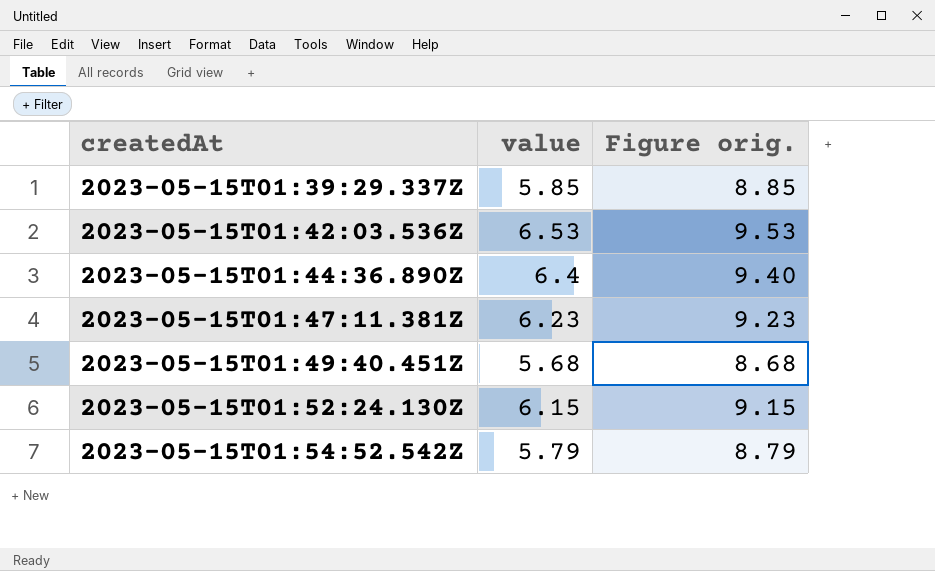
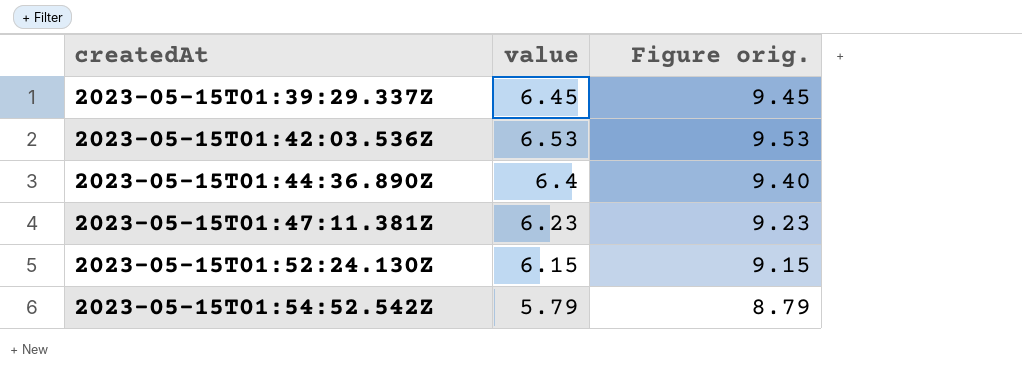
row 2023-05-15T01:49:40.451Z: 5.68 | 8.68 -> none
2023-05-15T01:39:29.337Z | value: 5.85 -> 6.45
2023-05-15T01:39:29.337Z | Figure orig.: 8.85 -> 9.45

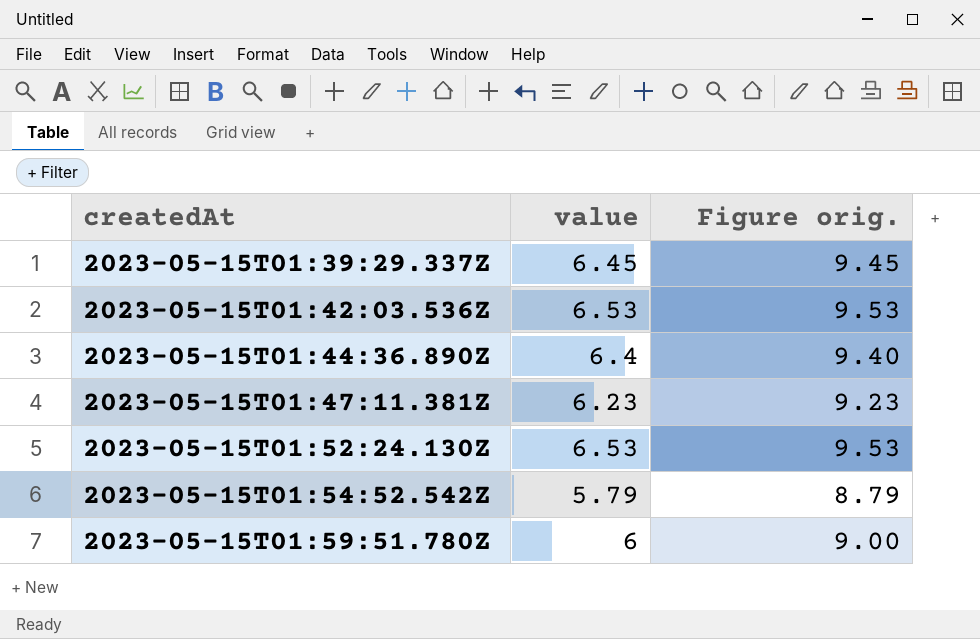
2023-05-15T01:52:24.130Z | value: 6.15 -> 6.53
2023-05-15T01:52:24.130Z | Figure orig.: 9.15 -> 9.53
row 2023-05-15T01:59:51.780Z: none -> 6 | 9.00

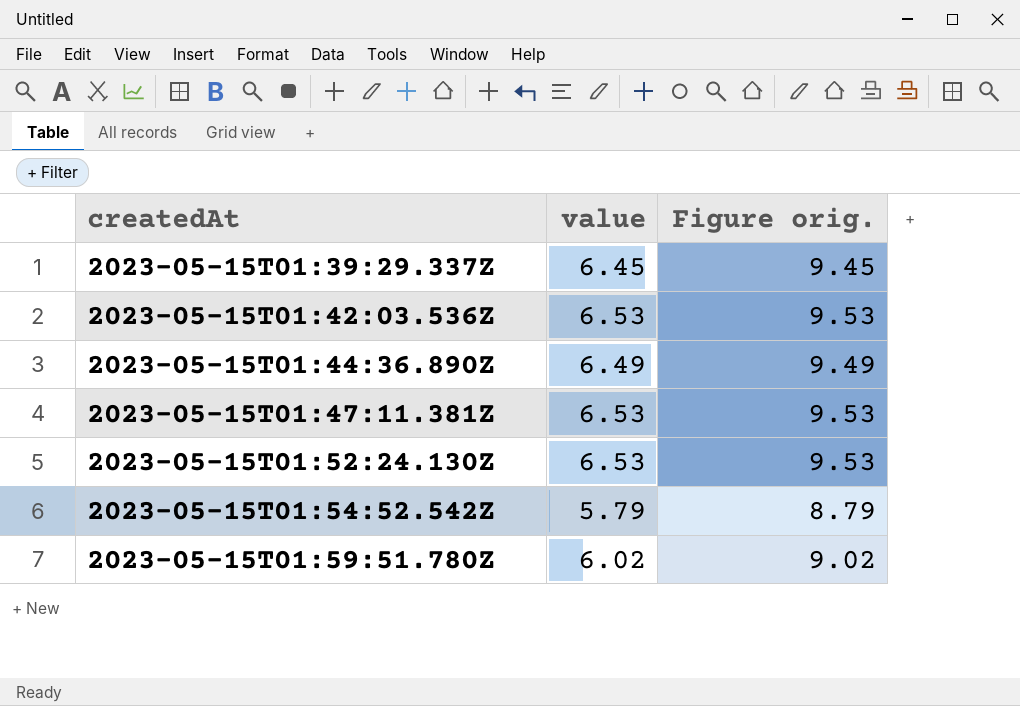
2023-05-15T01:44:36.890Z | value: 6.4 -> 6.49
2023-05-15T01:44:36.890Z | Figure orig.: 9.40 -> 9.49
2023-05-15T01:47:11.381Z | value: 6.23 -> 6.53
2023-05-15T01:47:11.381Z | Figure orig.: 9.23 -> 9.53
2023-05-15T01:59:51.780Z | value: 6 -> 6.02
2023-05-15T01:59:51.780Z | Figure orig.: 9.00 -> 9.02

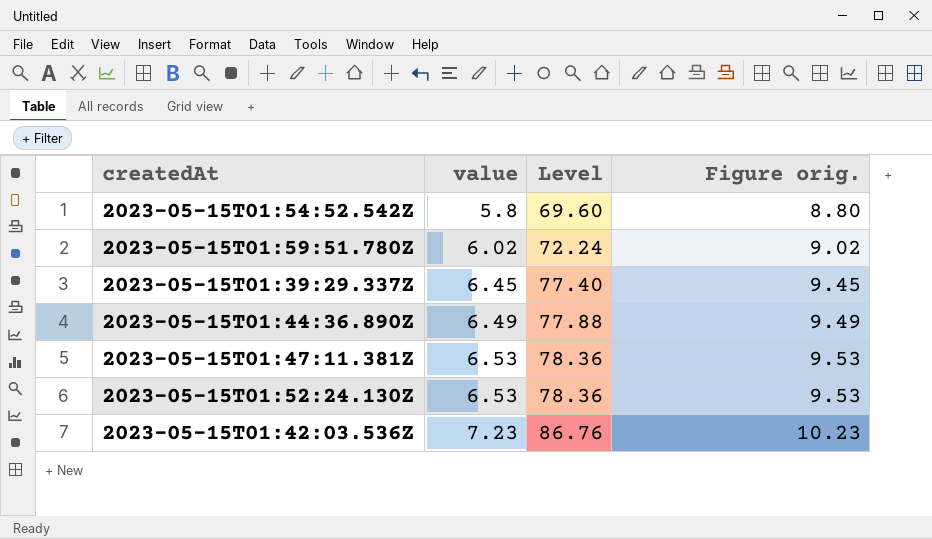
row order: createdAt ascending -> value ascending
column Level | formula: none -> [value] * 12
2023-05-15T01:54:52.542Z | value: 5.79 -> 5.8
2023-05-15T01:54:52.542Z | Figure orig.: 8.79 -> 8.80
2023-05-15T01:42:03.536Z | value: 6.53 -> 7.23
2023-05-15T01:42:03.536Z | Figure orig.: 9.53 -> 10.23

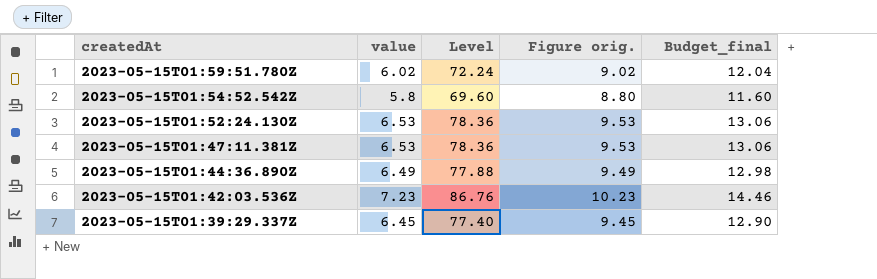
row order: value ascending -> createdAt descending
column Budget_final | formula: none -> [value] * 2

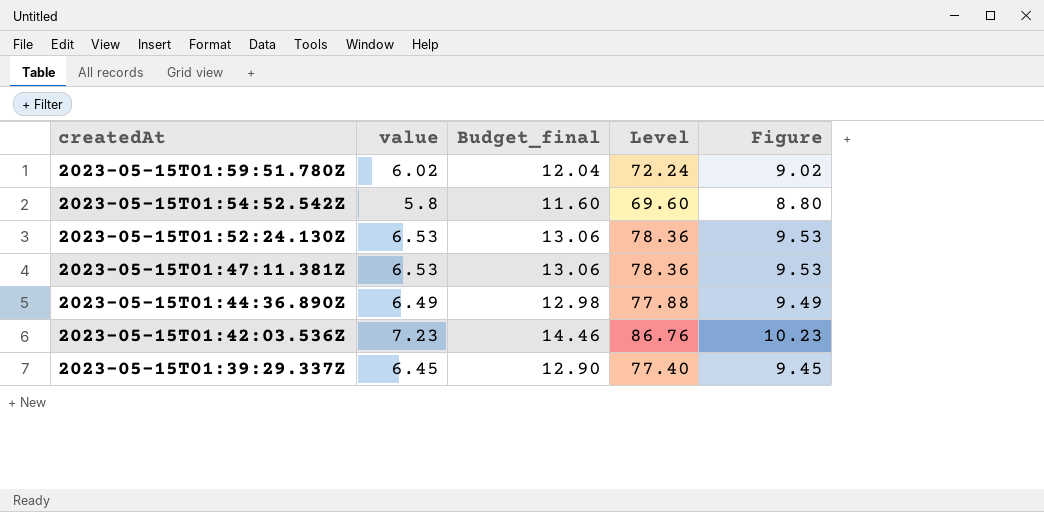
column Budget_final | position: 5 -> 3
column name: Figure orig. -> Figure

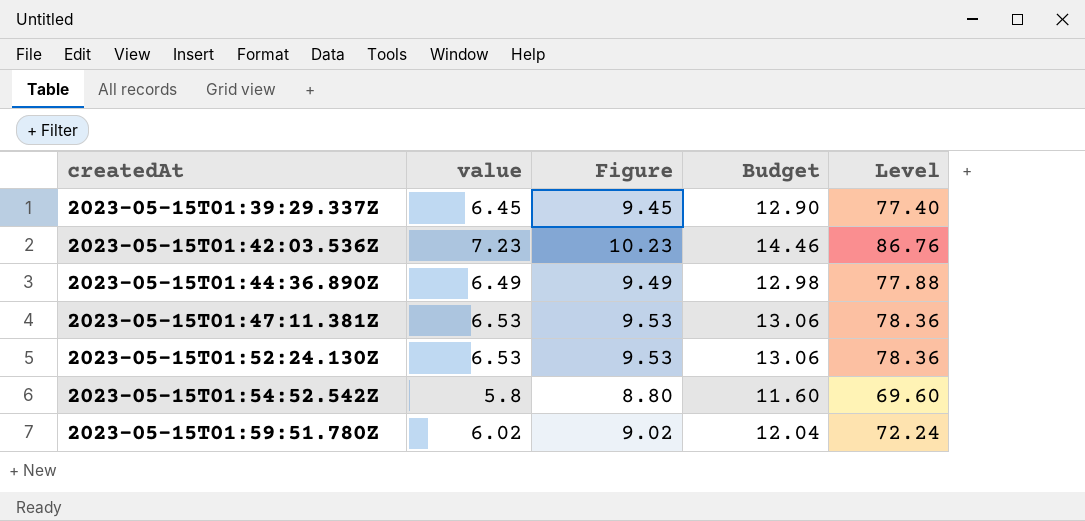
row order: createdAt descending -> createdAt ascending
column Figure | position: 5 -> 3
column name: Budget_final -> Budget

